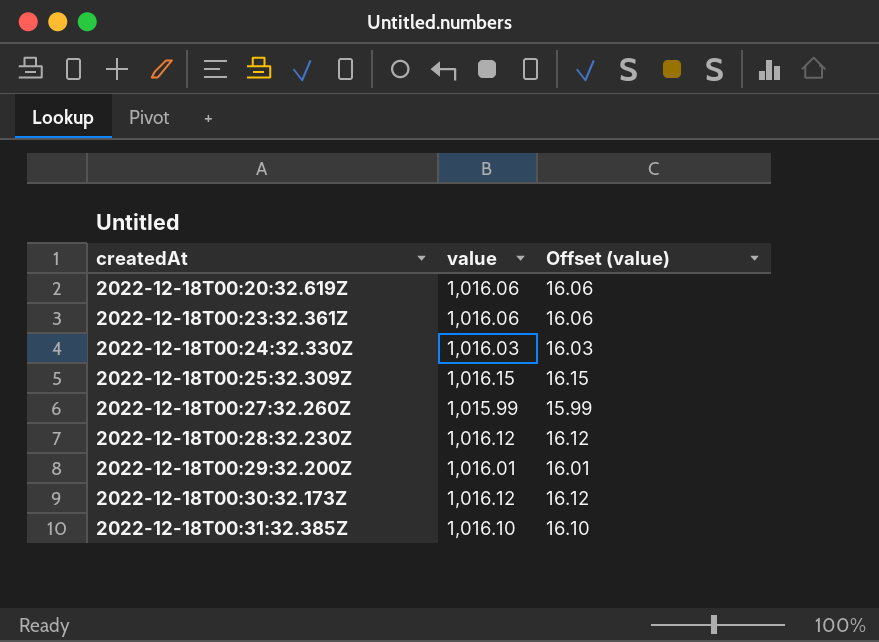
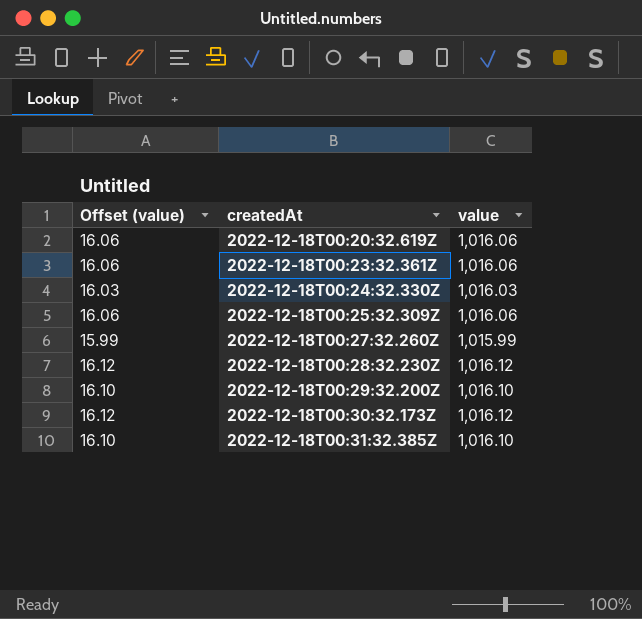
column Offset (value) | position: 3 -> 1
2022-12-18T00:25:32.309Z | Offset (value): 16.15 -> 16.06
2022-12-18T00:25:32.309Z | value: 1,016.15 -> 1,016.06
2022-12-18T00:29:32.200Z | Offset (value): 16.01 -> 16.10
2022-12-18T00:29:32.200Z | value: 1,016.01 -> 1,016.10

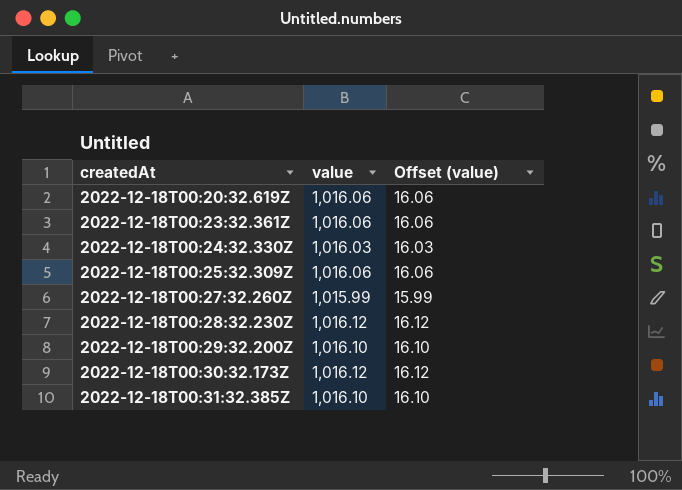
column Offset (value) | position: 1 -> 3

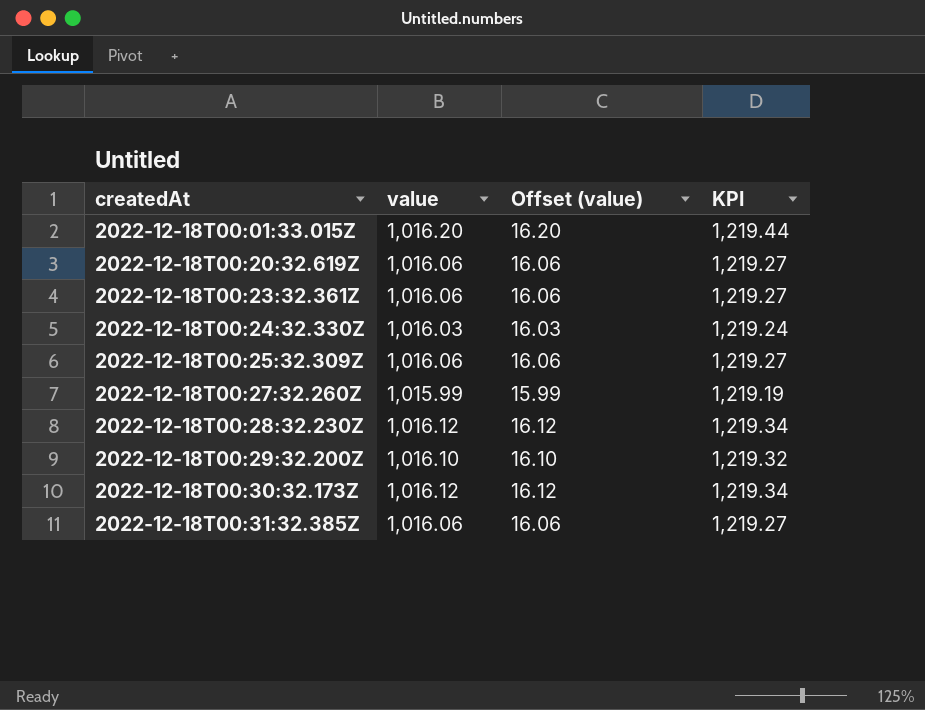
column KPI | formula: none -> [value] * 1.2
row 2022-12-18T00:01:33.015Z: none -> 1,016.20 | 16.20 | 1,219.44
2022-12-18T00:31:32.385Z | value: 1,016.10 -> 1,016.06
2022-12-18T00:31:32.385Z | Offset (value): 16.10 -> 16.06

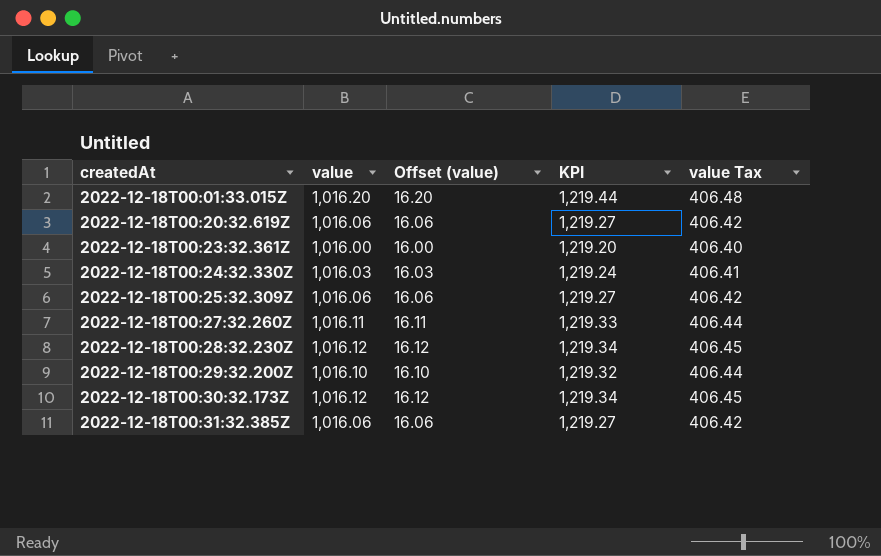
column value Tax | formula: none -> [value] * 0.4
2022-12-18T00:23:32.361Z | value: 1,016.06 -> 1,016.00
2022-12-18T00:23:32.361Z | Offset (value): 16.06 -> 16.00
2022-12-18T00:23:32.361Z | KPI: 1,219.27 -> 1,219.20
2022-12-18T00:27:32.260Z | value: 1,015.99 -> 1,016.11
2022-12-18T00:27:32.260Z | Offset (value): 15.99 -> 16.11
2022-12-18T00:27:32.260Z | KPI: 1,219.19 -> 1,219.33

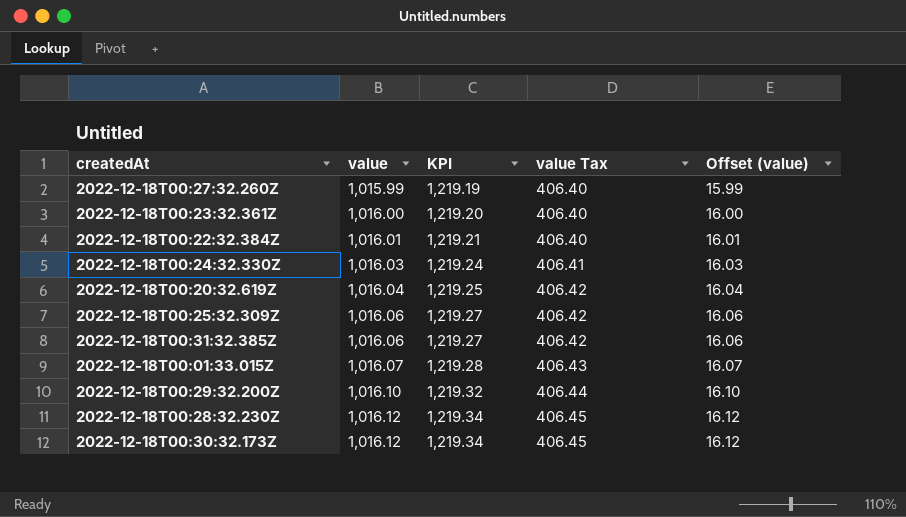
row order: createdAt ascending -> value ascending
column Offset (value) | position: 3 -> 5
2022-12-18T00:27:32.260Z | value: 1,016.11 -> 1,015.99
2022-12-18T00:27:32.260Z | KPI: 1,219.33 -> 1,219.19
2022-12-18T00:27:32.260Z | value Tax: 406.44 -> 406.40
2022-12-18T00:27:32.260Z | Offset (value): 16.11 -> 15.99
row 2022-12-18T00:22:32.384Z: none -> 1,016.01 | 1,219.21 | 406.40 | 16.01
2022-12-18T00:20:32.619Z | value: 1,016.06 -> 1,016.04
2022-12-18T00:20:32.619Z | KPI: 1,219.27 -> 1,219.25
2022-12-18T00:20:32.619Z | Offset (value): 16.06 -> 16.04
2022-12-18T00:01:33.015Z | value: 1,016.20 -> 1,016.07
2022-12-18T00:01:33.015Z | KPI: 1,219.44 -> 1,219.28
2022-12-18T00:01:33.015Z | value Tax: 406.48 -> 406.43
2022-12-18T00:01:33.015Z | Offset (value): 16.20 -> 16.07

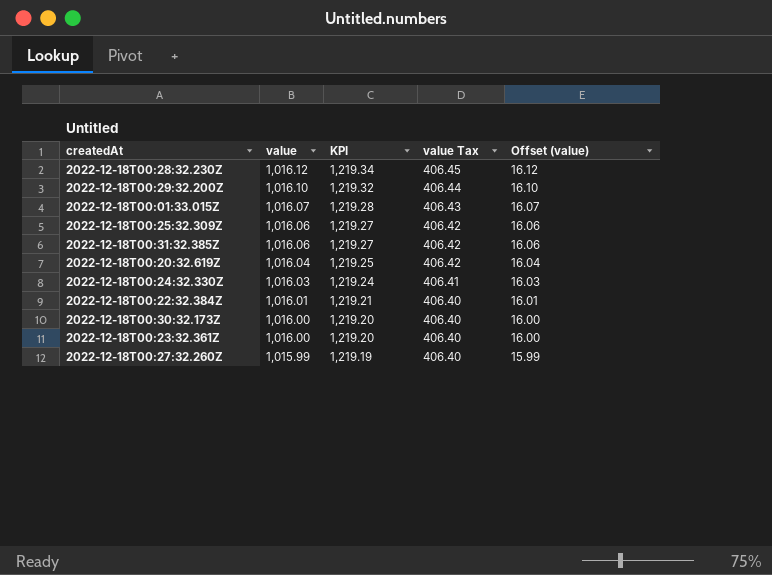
row order: value ascending -> value descending
2022-12-18T00:30:32.173Z | value: 1,016.12 -> 1,016.00
2022-12-18T00:30:32.173Z | KPI: 1,219.34 -> 1,219.20
2022-12-18T00:30:32.173Z | value Tax: 406.45 -> 406.40
2022-12-18T00:30:32.173Z | Offset (value): 16.12 -> 16.00

